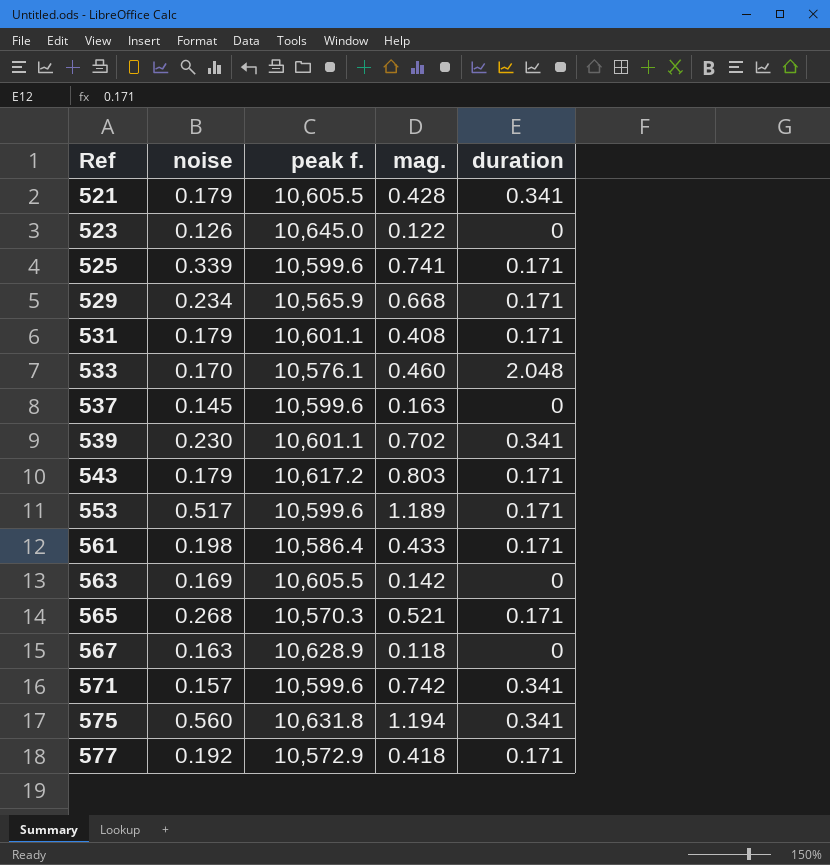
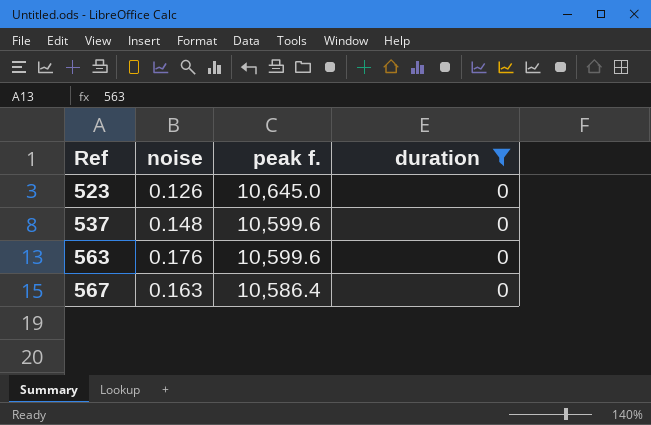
filter: none -> duration = 0
column mag. | position: 4 -> none
537 | noise: 0.145 -> 0.148
563 | noise: 0.169 -> 0.176
563 | peak f.: 10,605.5 -> 10,599.6
567 | peak f.: 10,628.9 -> 10,586.4

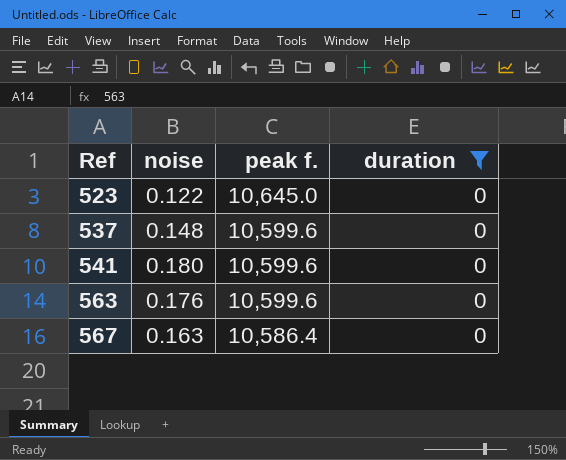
523 | noise: 0.126 -> 0.122
row 541: none -> 0.180 | 10,599.6 | 0

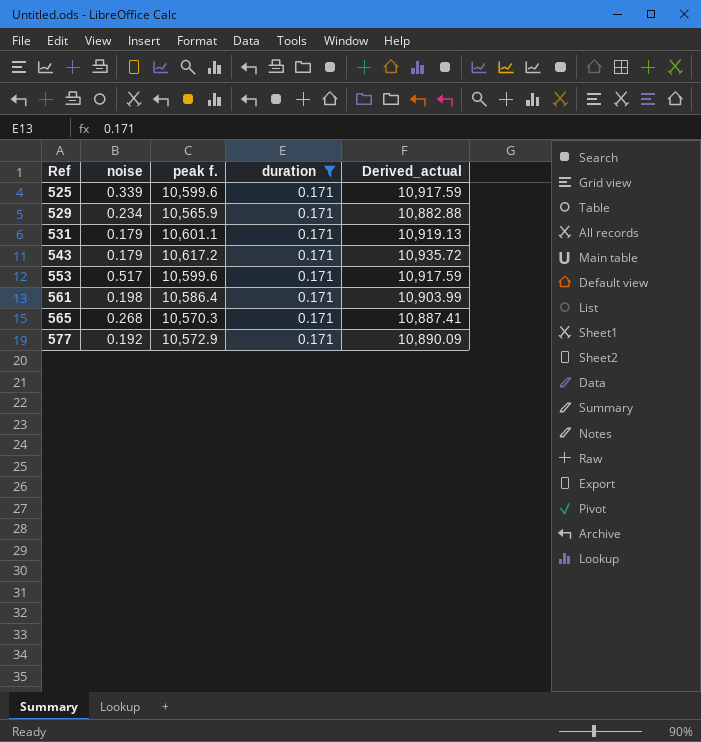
filter: duration = 0 -> duration = 0.171
column Derived_actual | formula: none -> [peak f.] * 1.03

